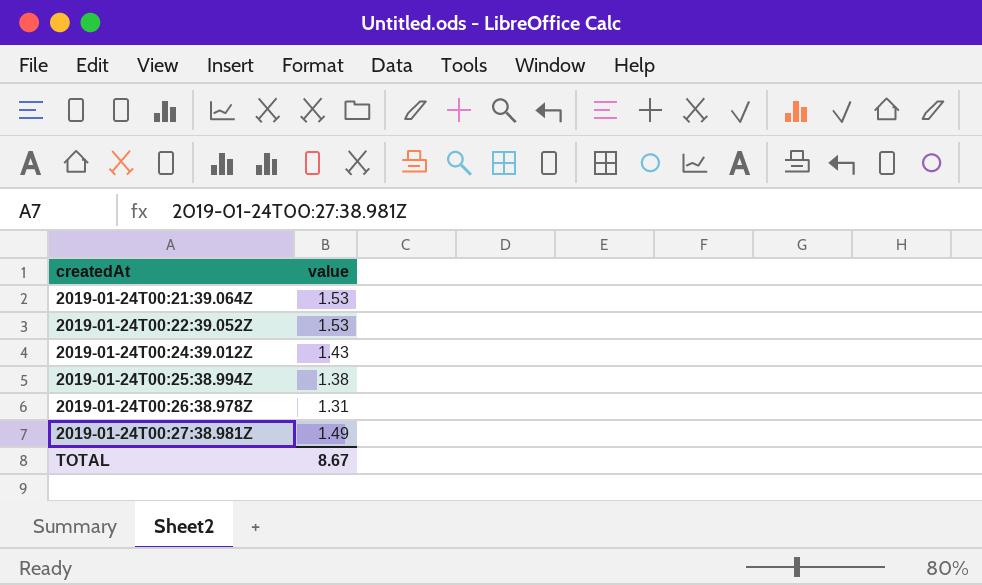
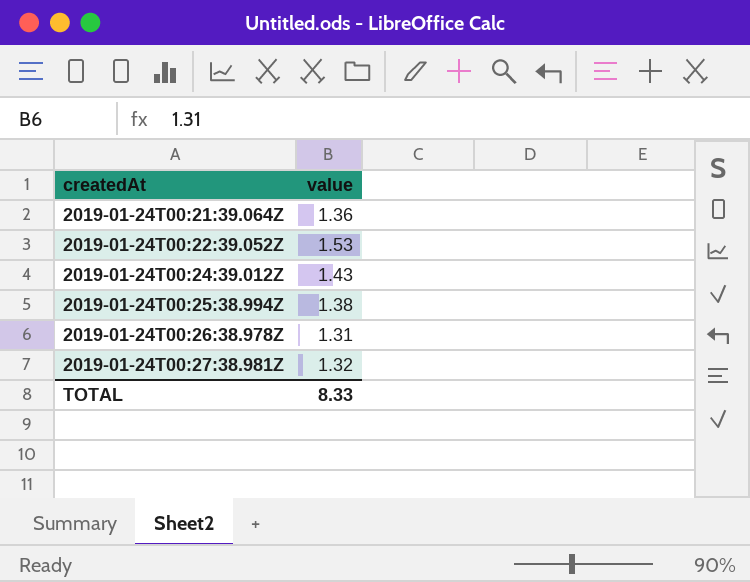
2019-01-24T00:21:39.064Z | value: 1.53 -> 1.36
2019-01-24T00:27:38.981Z | value: 1.49 -> 1.32
TOTAL | value: 8.67 -> 8.33

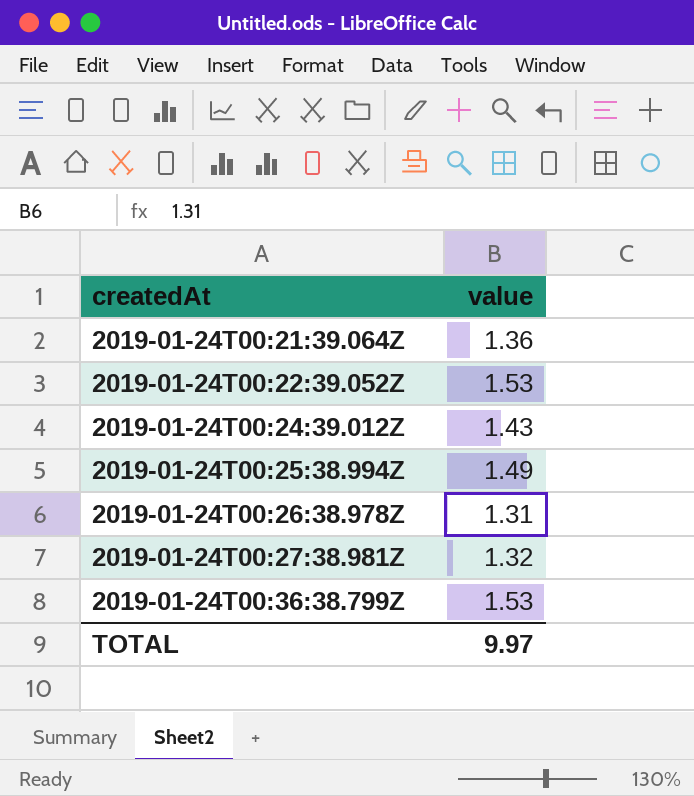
2019-01-24T00:25:38.994Z | value: 1.38 -> 1.49
row 2019-01-24T00:36:38.799Z: none -> 1.53
TOTAL | value: 8.33 -> 9.97

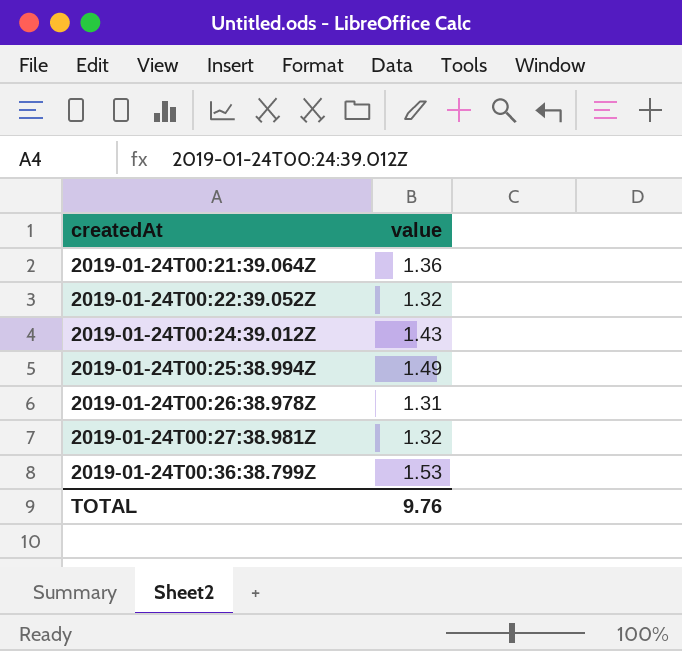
2019-01-24T00:22:39.052Z | value: 1.53 -> 1.32
TOTAL | value: 9.97 -> 9.76

